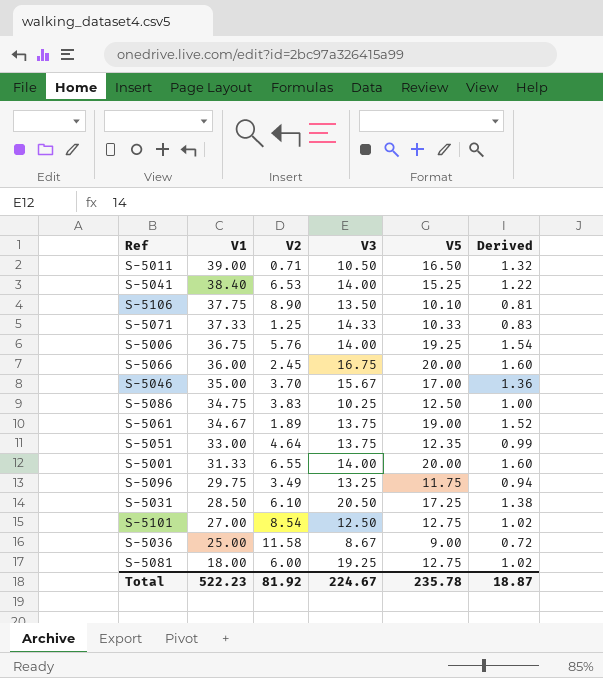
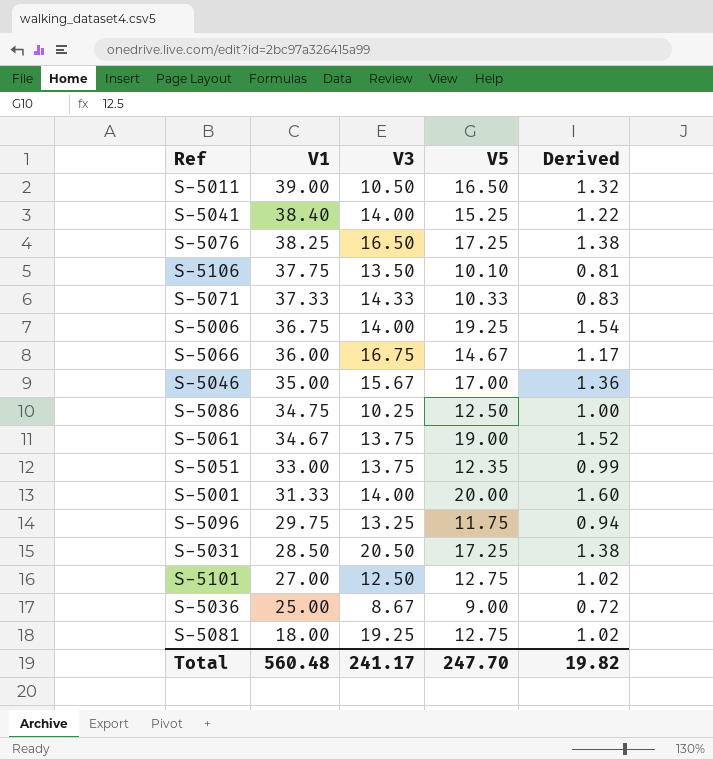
column V2 | position: 3 -> none
row S-5076: none -> 38.25 | 16.50 | 17.25 | 1.38
S-5066 | V5: 20.00 -> 14.67
S-5066 | Derived: 1.60 -> 1.17
Total | V1: 522.23 -> 560.48
Total | V3: 224.67 -> 241.17
Total | V5: 235.78 -> 247.70
Total | Derived: 18.87 -> 19.82

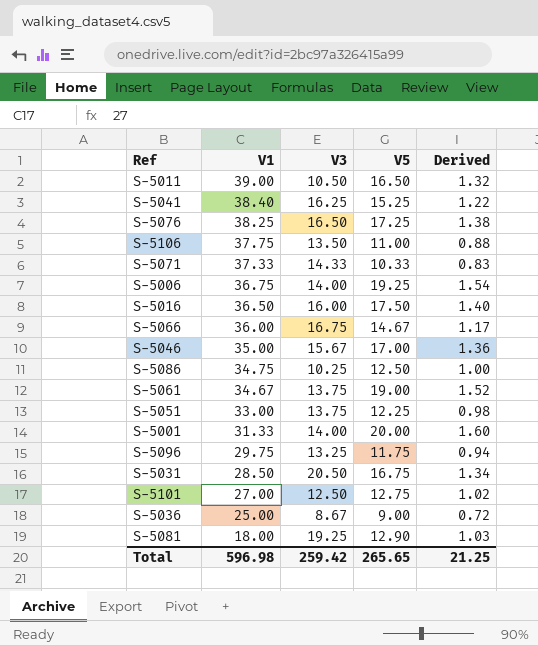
S-5041 | V3: 14.00 -> 16.25
S-5106 | V5: 10.10 -> 11.00
S-5106 | Derived: 0.81 -> 0.88
row S-5016: none -> 36.50 | 16.00 | 17.50 | 1.40
S-5051 | V5: 12.35 -> 12.25
S-5051 | Derived: 0.99 -> 0.98
S-5031 | V5: 17.25 -> 16.75
S-5031 | Derived: 1.38 -> 1.34
S-5081 | V5: 12.75 -> 12.90
S-5081 | Derived: 1.02 -> 1.03
Total | V1: 560.48 -> 596.98
Total | V3: 241.17 -> 259.42
Total | V5: 247.70 -> 265.65
Total | Derived: 19.82 -> 21.25

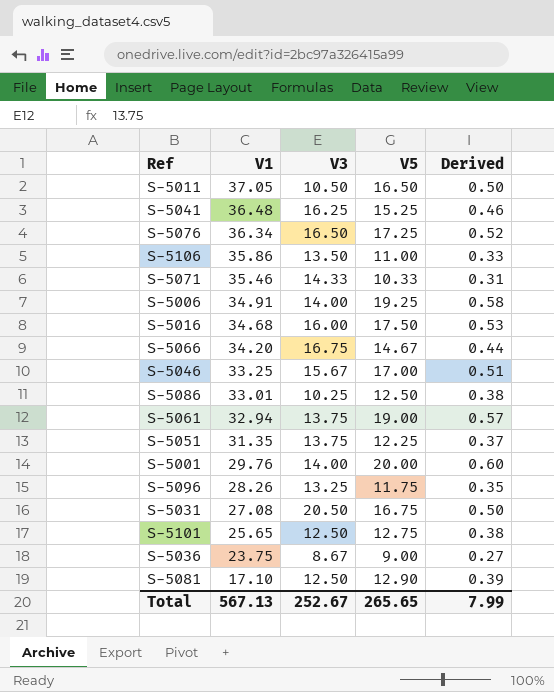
column Derived | formula: [V5] * 0.08 -> [V5] * 0.03
S-5011 | V1: 39.00 -> 37.05
S-5041 | V1: 38.40 -> 36.48
S-5076 | V1: 38.25 -> 36.34
S-5106 | V1: 37.75 -> 35.86
S-5071 | V1: 37.33 -> 35.46
S-5006 | V1: 36.75 -> 34.91
S-5016 | V1: 36.50 -> 34.68
S-5066 | V1: 36.00 -> 34.20
S-5046 | V1: 35.00 -> 33.25
S-5086 | V1: 34.75 -> 33.01
S-5061 | V1: 34.67 -> 32.94
S-5051 | V1: 33.00 -> 31.35
S-5001 | V1: 31.33 -> 29.76
S-5096 | V1: 29.75 -> 28.26
S-5031 | V1: 28.50 -> 27.08
S-5101 | V1: 27.00 -> 25.65
S-5036 | V1: 25.00 -> 23.75
S-5081 | V1: 18.00 -> 17.10
S-5081 | V3: 19.25 -> 12.50
Total | V1: 596.98 -> 567.13
Total | V3: 259.42 -> 252.67
Total | Derived: 21.25 -> 7.99

